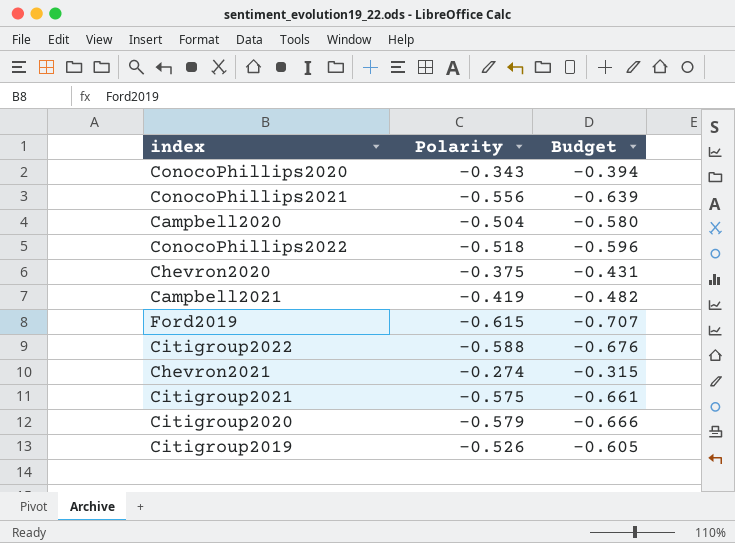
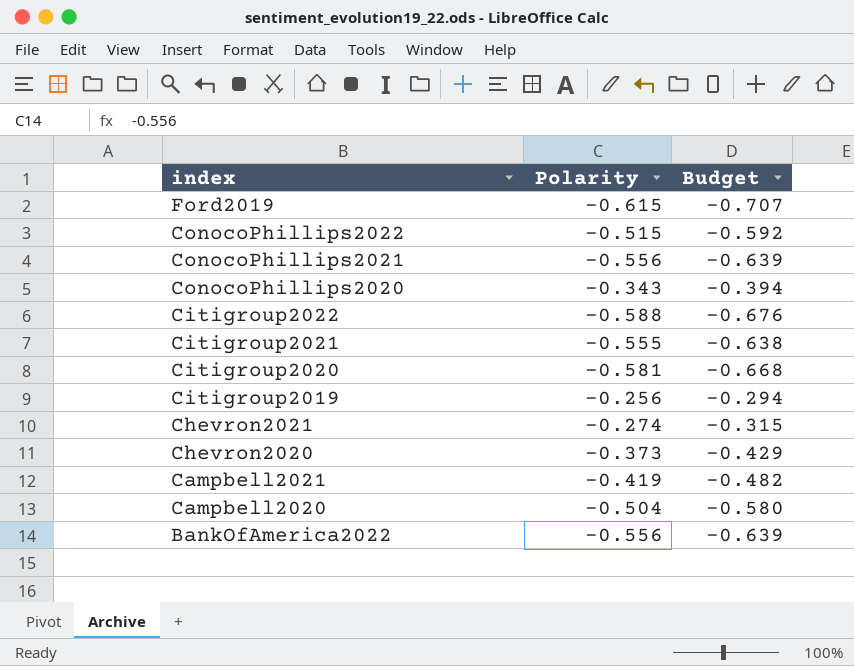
row order: none -> index descending
ConocoPhillips2022 | Polarity: -0.518 -> -0.515
ConocoPhillips2022 | Budget: -0.596 -> -0.592
Citigroup2021 | Polarity: -0.575 -> -0.555
Citigroup2021 | Budget: -0.661 -> -0.638
Citigroup2020 | Polarity: -0.579 -> -0.581
Citigroup2020 | Budget: -0.666 -> -0.668
Citigroup2019 | Polarity: -0.526 -> -0.256
Citigroup2019 | Budget: -0.605 -> -0.294
Chevron2020 | Polarity: -0.375 -> -0.373
Chevron2020 | Budget: -0.431 -> -0.429
row BankOfAmerica2022: none -> -0.556 | -0.639

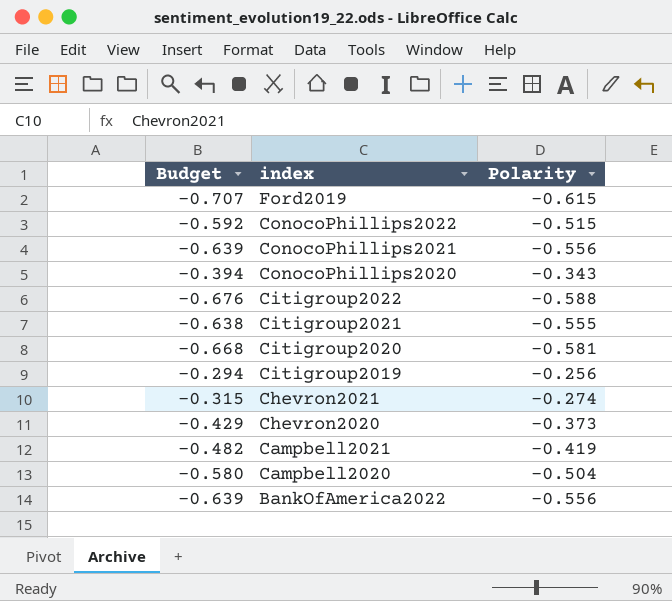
column Budget | position: 3 -> 1

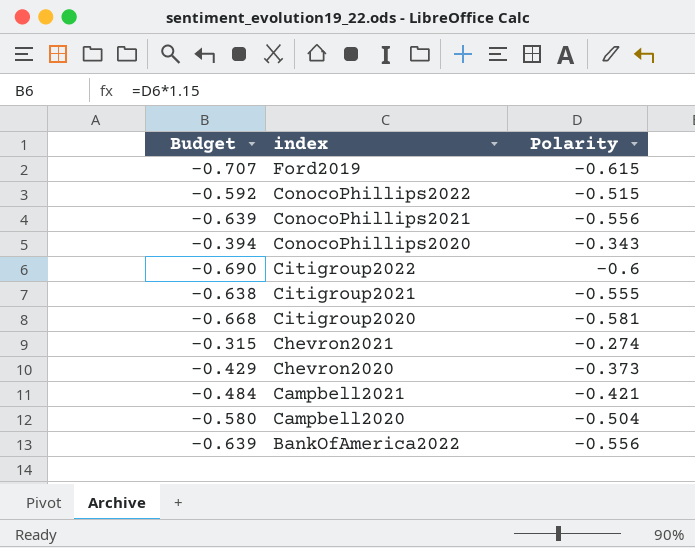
row Citigroup2019: -0.294 | -0.256 -> none
Citigroup2022 | Budget: -0.676 -> -0.690
Citigroup2022 | Polarity: -0.588 -> -0.6
Campbell2021 | Budget: -0.482 -> -0.484
Campbell2021 | Polarity: -0.419 -> -0.421

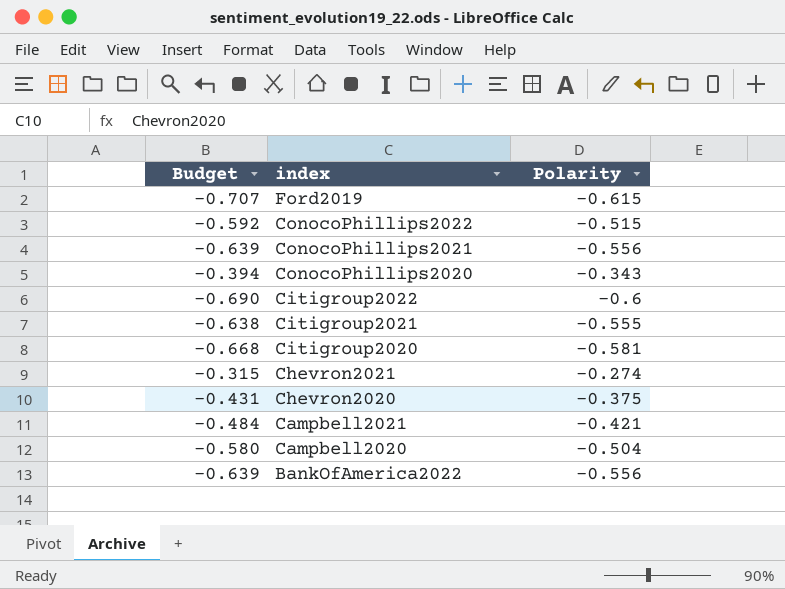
Chevron2020 | Budget: -0.429 -> -0.431
Chevron2020 | Polarity: -0.373 -> -0.375

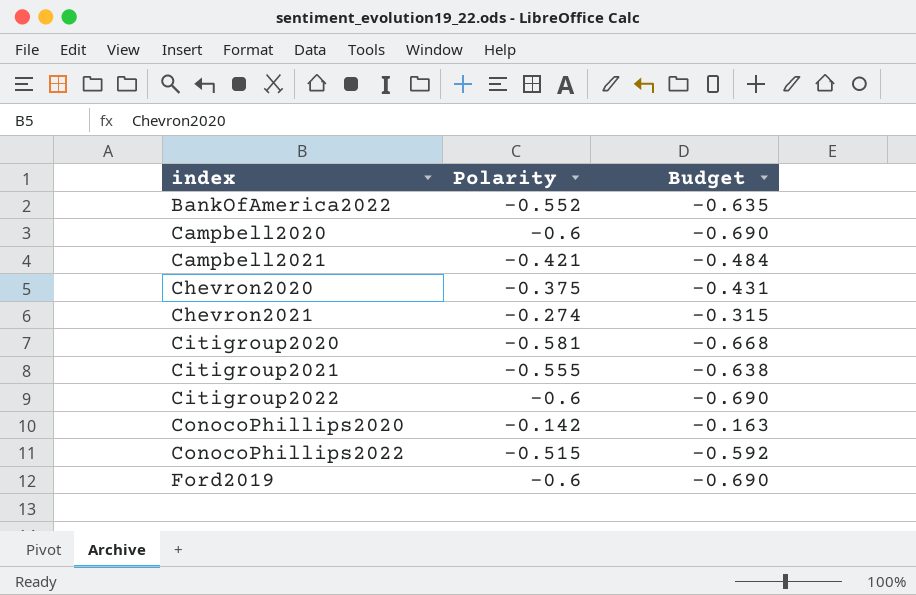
row order: index descending -> index ascending
column Budget | position: 1 -> 3
row ConocoPhillips2021: -0.639 | -0.556 -> none
BankOfAmerica2022 | Polarity: -0.556 -> -0.552
BankOfAmerica2022 | Budget: -0.639 -> -0.635
Campbell2020 | Polarity: -0.504 -> -0.6
Campbell2020 | Budget: -0.580 -> -0.690
ConocoPhillips2020 | Polarity: -0.343 -> -0.142
ConocoPhillips2020 | Budget: -0.394 -> -0.163
Ford2019 | Polarity: -0.615 -> -0.6
Ford2019 | Budget: -0.707 -> -0.690

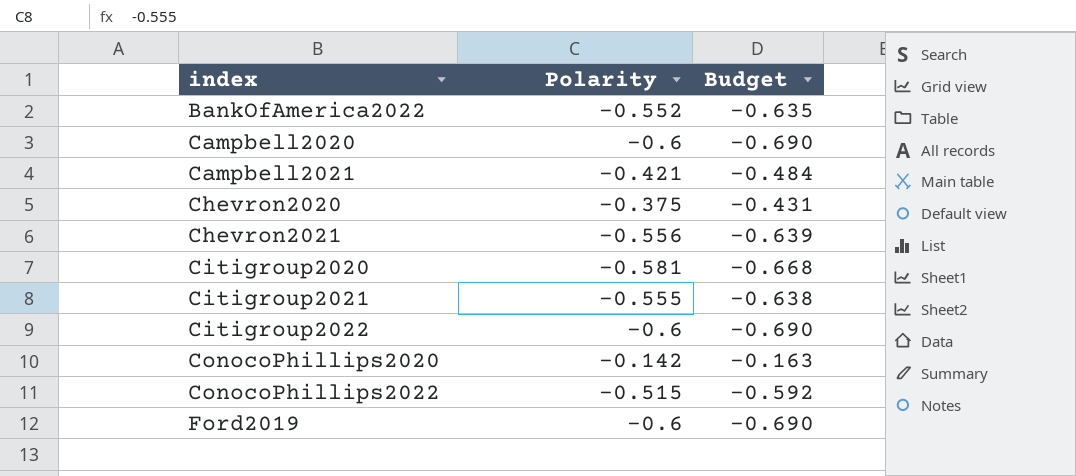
Chevron2021 | Polarity: -0.274 -> -0.556
Chevron2021 | Budget: -0.315 -> -0.639

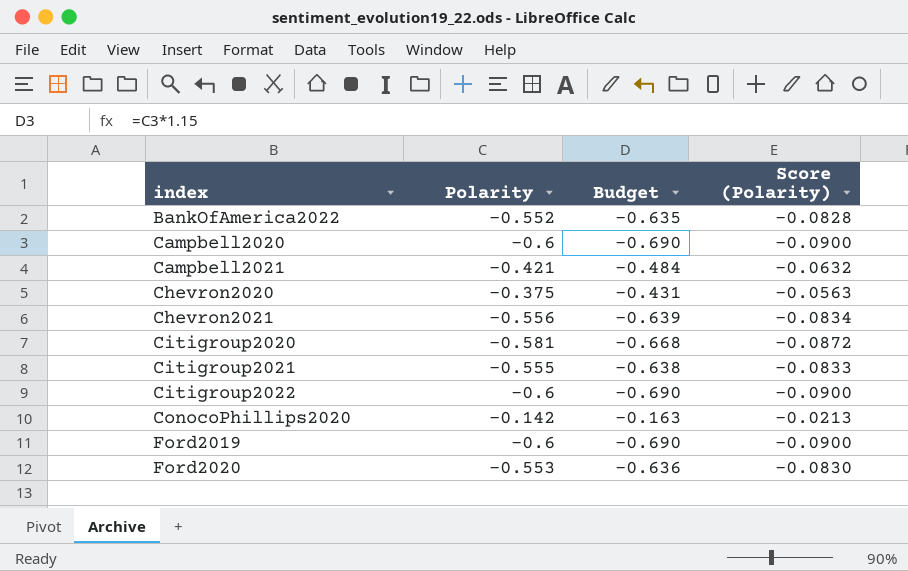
column Score (Polarity) | formula: none -> [Polarity] * 0.15
row ConocoPhillips2022: -0.515 | -0.592 -> none
row Ford2020: none -> -0.553 | -0.636 | -0.0830

